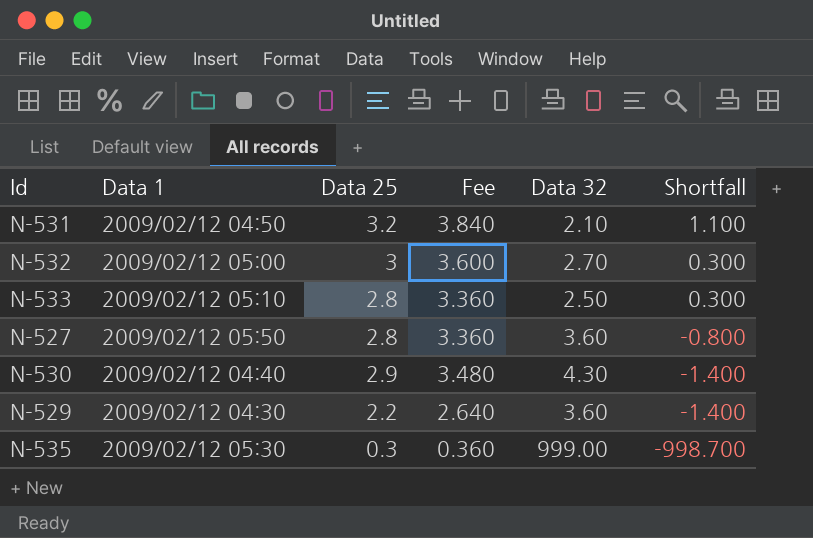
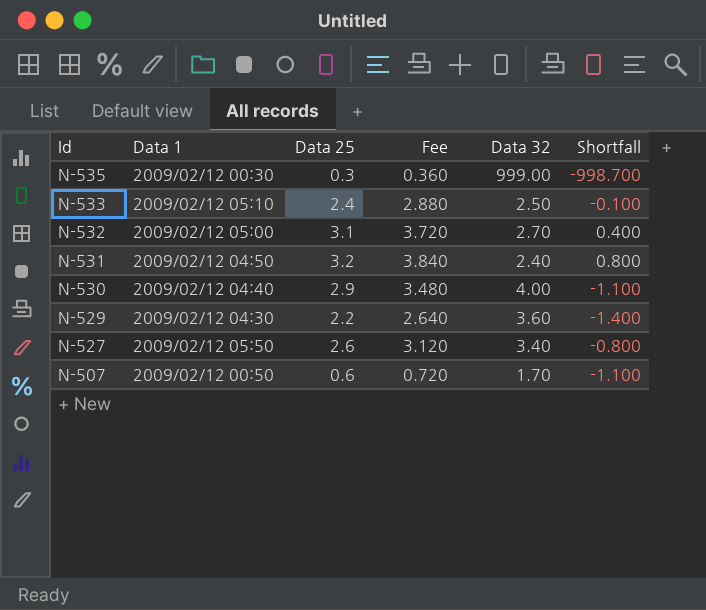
row order: Shortfall descending -> Id descending
N-535 | Data 1: 2009/02/12 05:30 -> 2009/02/12 00:30
N-533 | Data 25: 2.8 -> 2.4
N-533 | Fee: 3.360 -> 2.880
N-533 | Shortfall: 0.300 -> -0.100
N-532 | Data 25: 3 -> 3.1
N-532 | Fee: 3.600 -> 3.720
N-532 | Shortfall: 0.300 -> 0.400
N-531 | Data 32: 2.10 -> 2.40
N-531 | Shortfall: 1.100 -> 0.800
N-530 | Data 32: 4.30 -> 4.00
N-530 | Shortfall: -1.400 -> -1.100
N-527 | Data 25: 2.8 -> 2.6
N-527 | Fee: 3.360 -> 3.120
N-527 | Data 32: 3.60 -> 3.40
row N-507: none -> 2009/02/12 00:50 | 0.6 | 0.720 | 1.70 | -1.100

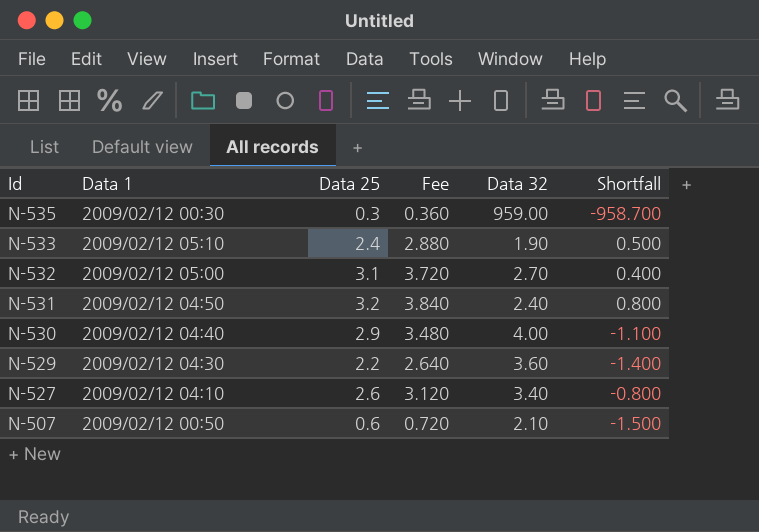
N-535 | Data 32: 999.00 -> 959.00
N-535 | Shortfall: -998.700 -> -958.700
N-533 | Data 32: 2.50 -> 1.90
N-533 | Shortfall: -0.100 -> 0.500
N-527 | Data 1: 2009/02/12 05:50 -> 2009/02/12 04:10
N-507 | Data 32: 1.70 -> 2.10
N-507 | Shortfall: -1.100 -> -1.500

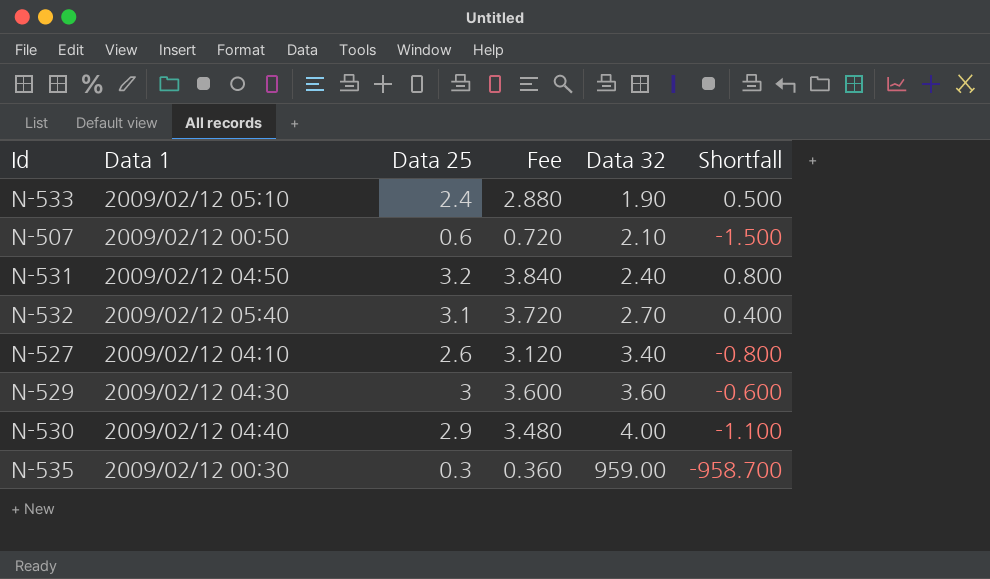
row order: Id descending -> Data 32 ascending
N-532 | Data 1: 2009/02/12 05:00 -> 2009/02/12 05:40
N-529 | Data 25: 2.2 -> 3
N-529 | Fee: 2.640 -> 3.600
N-529 | Shortfall: -1.400 -> -0.600

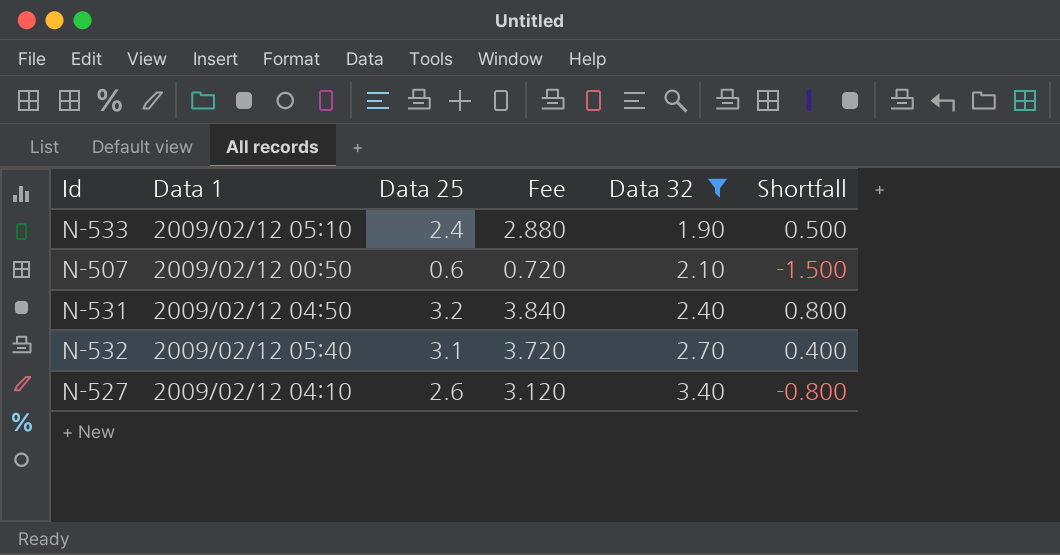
filter: none -> Data 32 <= 3.40

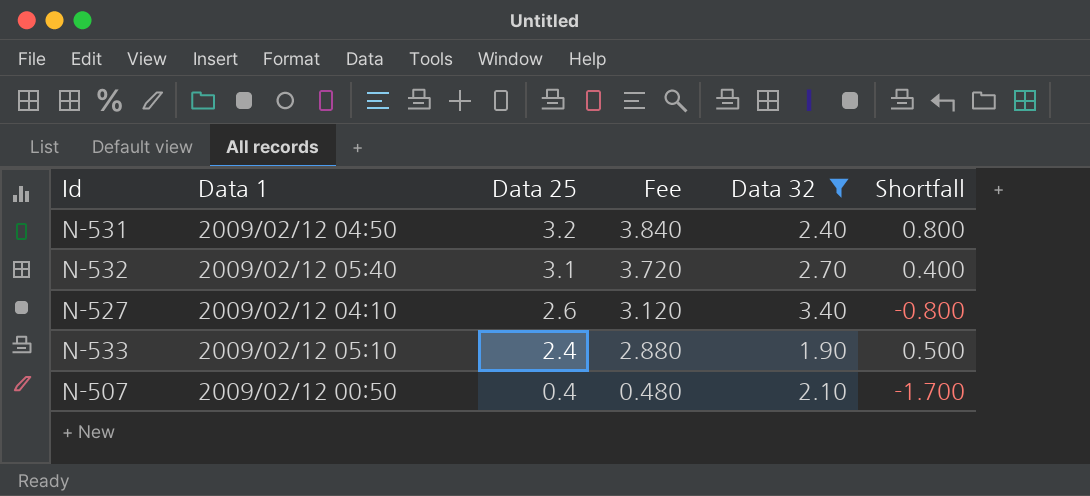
row order: Data 32 ascending -> Data 25 descending
N-507 | Data 25: 0.6 -> 0.4
N-507 | Fee: 0.720 -> 0.480
N-507 | Shortfall: -1.500 -> -1.700

